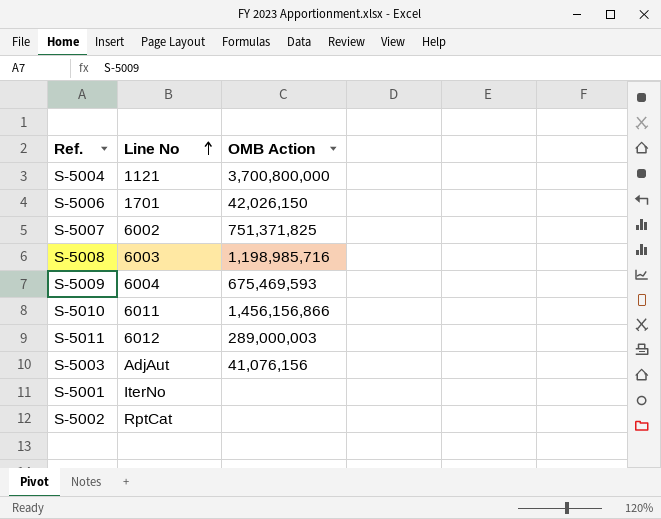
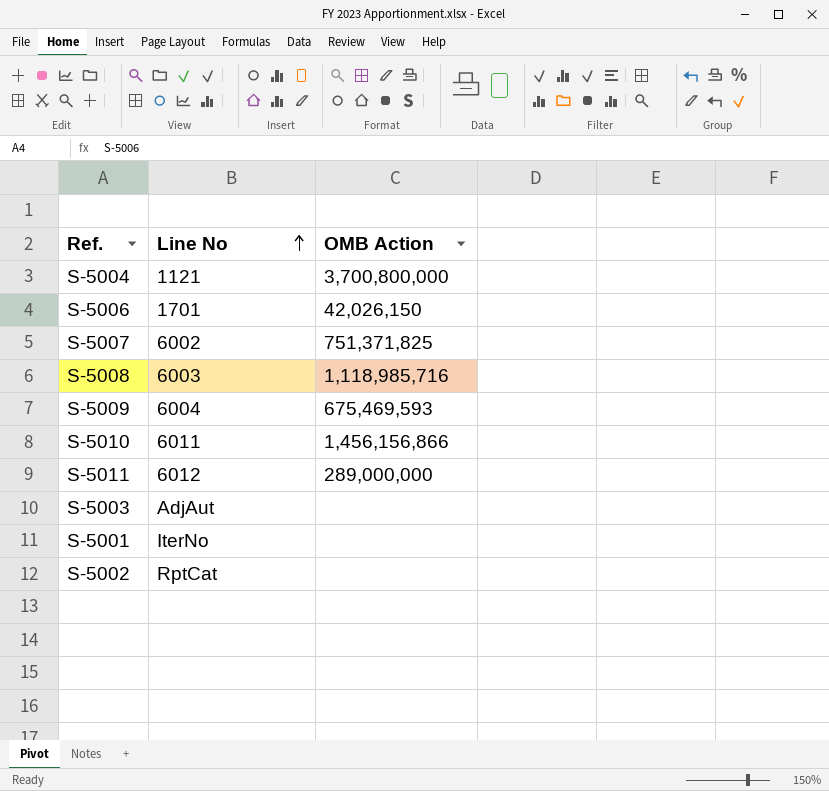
S-5008 | OMB Action: 1,198,985,716 -> 1,118,985,716
S-5011 | OMB Action: 289,000,003 -> 289,000,000
S-5003 | OMB Action: 41,076,156 -> none

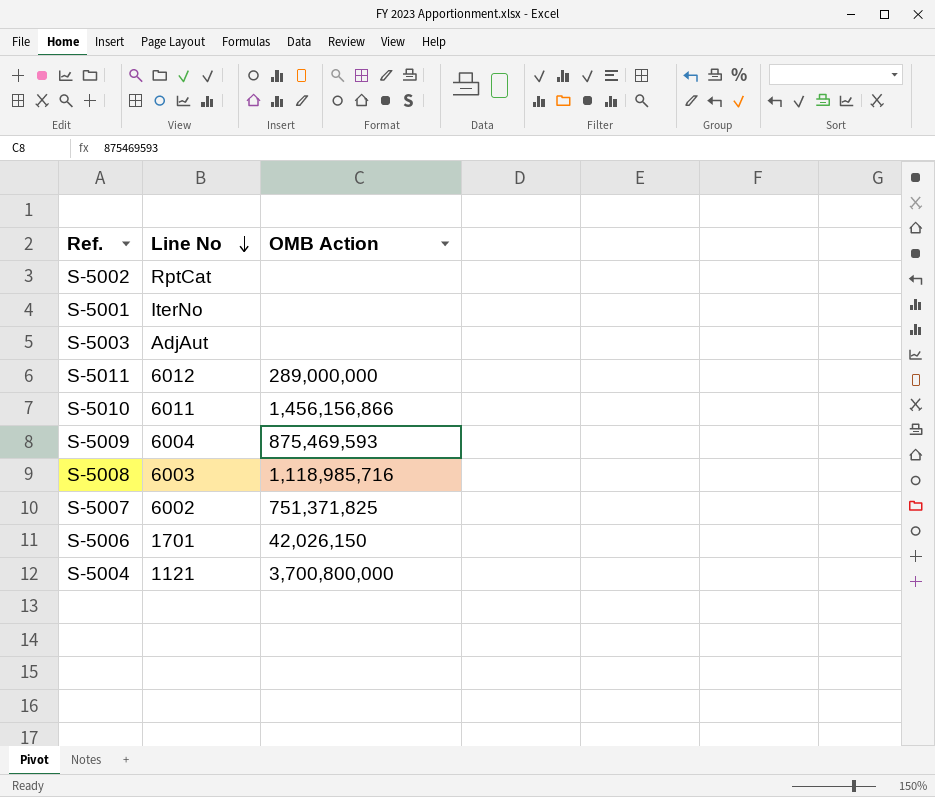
row order: Line No ascending -> Line No descending
S-5009 | OMB Action: 675,469,593 -> 875,469,593

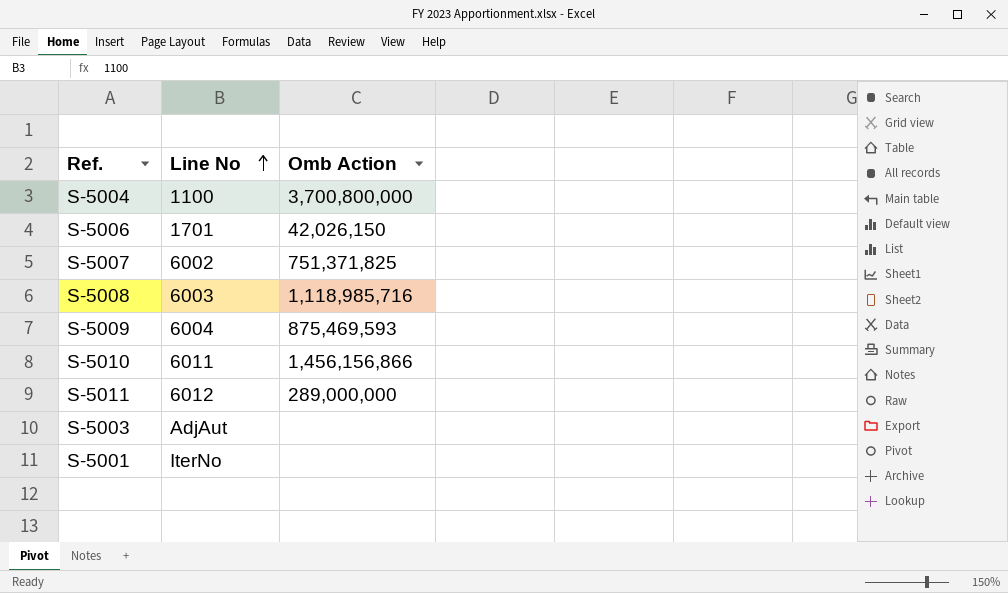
row order: Line No descending -> Line No ascending
column name: OMB Action -> Omb Action
row S-5002: RptCat | none -> none
S-5004 | Line No: 1121 -> 1100

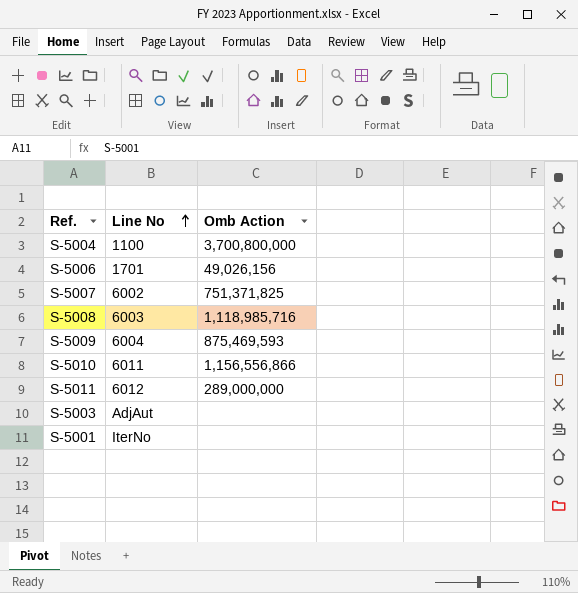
S-5006 | Omb Action: 42,026,150 -> 49,026,156
S-5010 | Omb Action: 1,456,156,866 -> 1,156,556,866

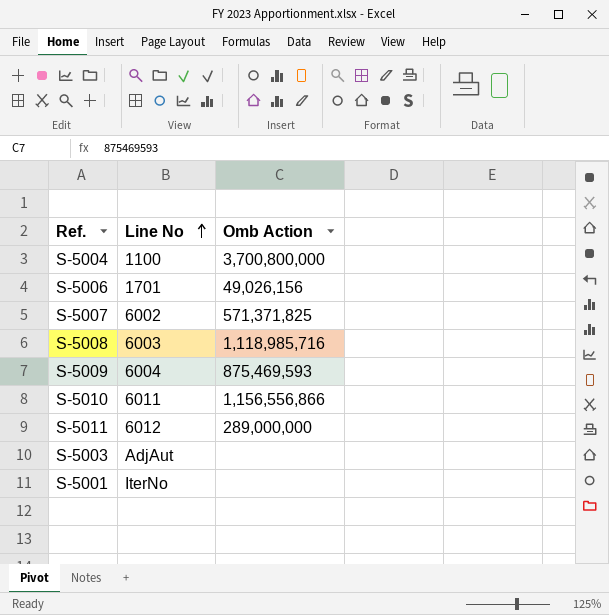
S-5007 | Omb Action: 751,371,825 -> 571,371,825

